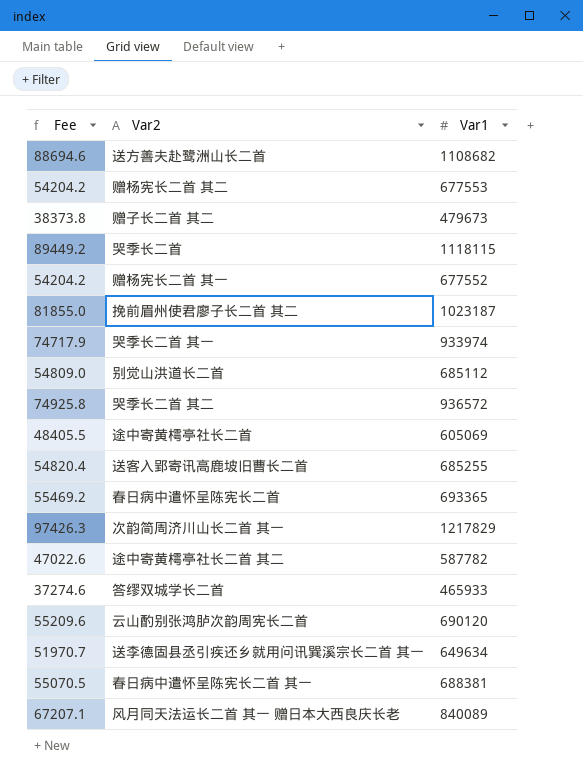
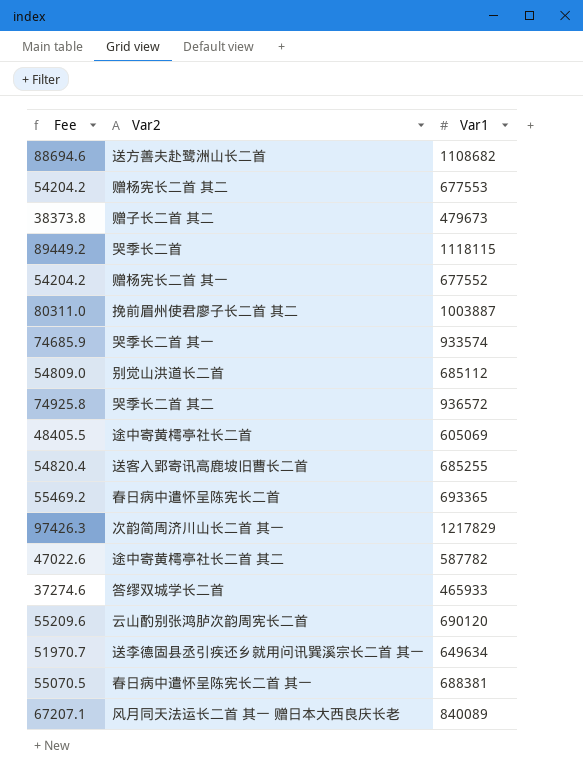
挽前眉州使君廖子长二首 其二 | Fee: 81855.0 -> 80311.0
挽前眉州使君廖子长二首 其二 | Var1: 1023187 -> 1003887
哭季长二首 其一 | Fee: 74717.9 -> 74685.9
哭季长二首 其一 | Var1: 933974 -> 933574

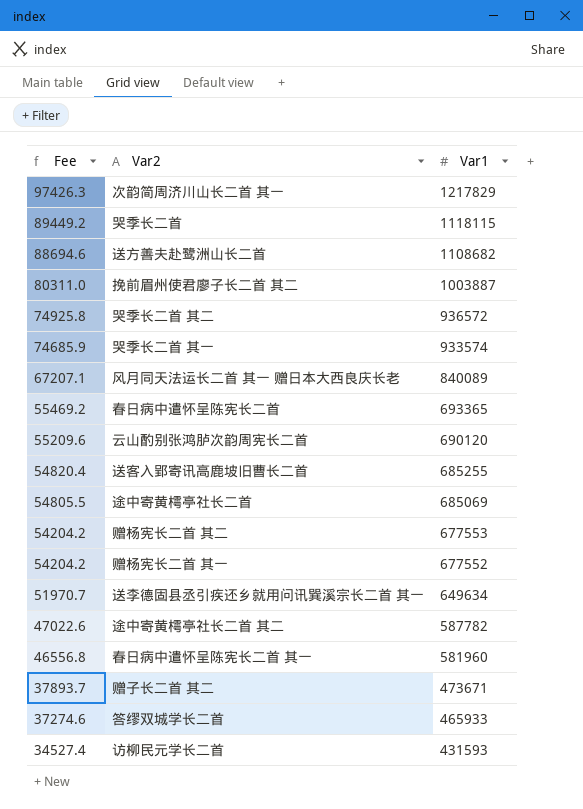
row order: none -> Fee descending
row 别觉山洪道长二首: 54809.0 | 685112 -> none
途中寄黄樗亭社长二首 | Fee: 48405.5 -> 54805.5
途中寄黄樗亭社长二首 | Var1: 605069 -> 685069
春日病中遣怀呈陈宪长二首 其一 | Fee: 55070.5 -> 46556.8
春日病中遣怀呈陈宪长二首 其一 | Var1: 688381 -> 581960
赠子长二首 其二 | Fee: 38373.8 -> 37893.7
赠子长二首 其二 | Var1: 479673 -> 473671
row 访柳民元学长二首: none -> 34527.4 | 431593

